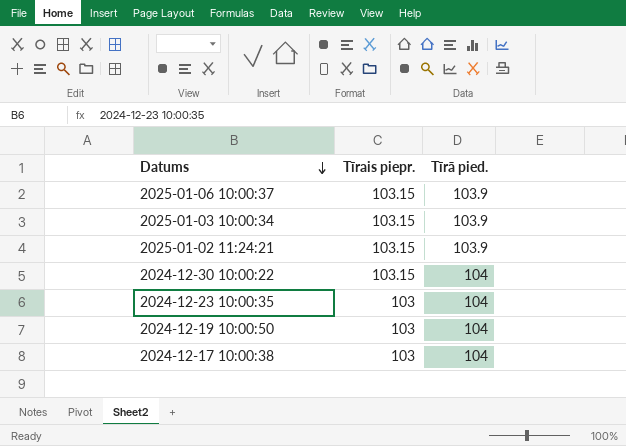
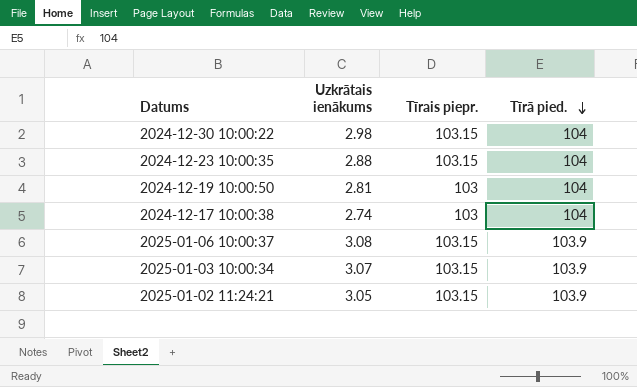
row order: Datums descending -> Tīrā pied. descending
column Uzkrātais ienākums | position: none -> 2
2024-12-23 10:00:35 | Tīrais piepr.: 103 -> 103.15

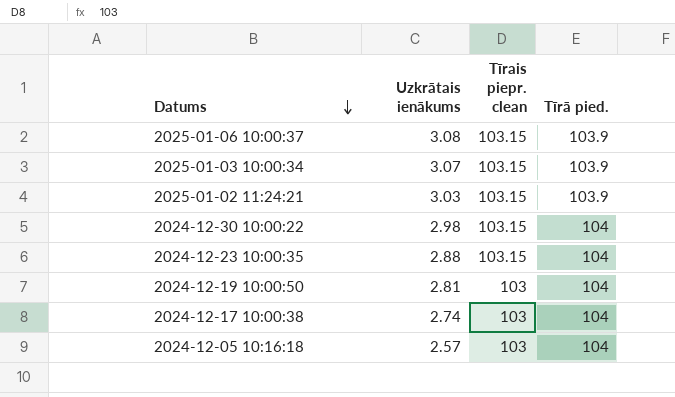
row order: Tīrā pied. descending -> Datums descending
column name: Tīrais piepr. -> Tīrais piepr. clean
2025-01-02 11:24:21 | Uzkrātais ienākums: 3.05 -> 3.03
row 2024-12-05 10:16:18: none -> 2.57 | 103 | 104

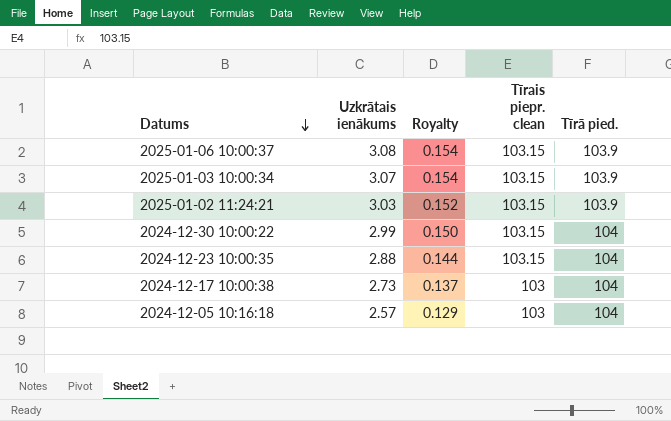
column Royalty | formula: none -> [Uzkrātais ienākums] * 0.05
row 2024-12-19 10:00:50: 2.81 | 103 | 104 -> none
2024-12-30 10:00:22 | Uzkrātais ienākums: 2.98 -> 2.99
2024-12-17 10:00:38 | Uzkrātais ienākums: 2.74 -> 2.73

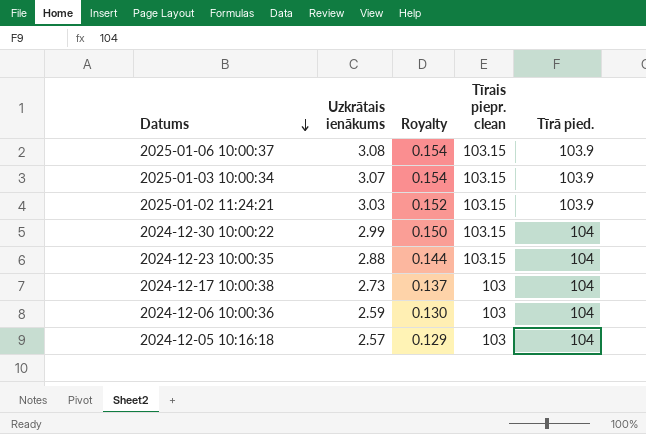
row 2024-12-06 10:00:36: none -> 2.59 | 0.130 | 103 | 104

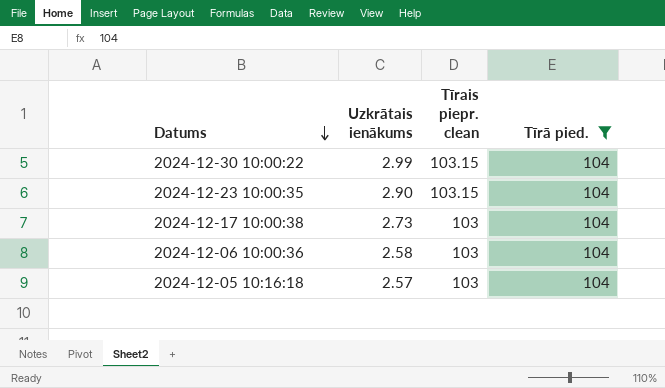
filter: none -> Tīrā pied. = 104
column Royalty | formula: [Uzkrātais ienākums] * 0.05 -> none
2024-12-23 10:00:35 | Uzkrātais ienākums: 2.88 -> 2.90
2024-12-06 10:00:36 | Uzkrātais ienākums: 2.59 -> 2.58

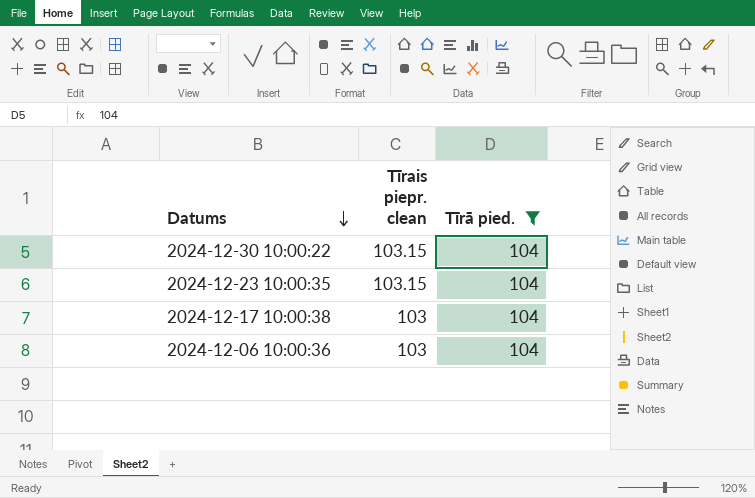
column Uzkrātais ienākums | position: 2 -> none
row 2024-12-05 10:16:18: 2.57 | 103 | 104 -> none

